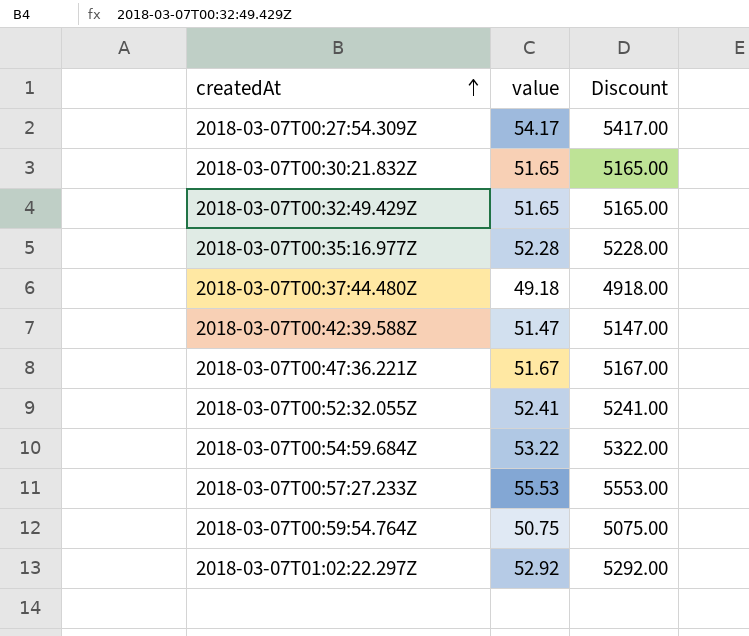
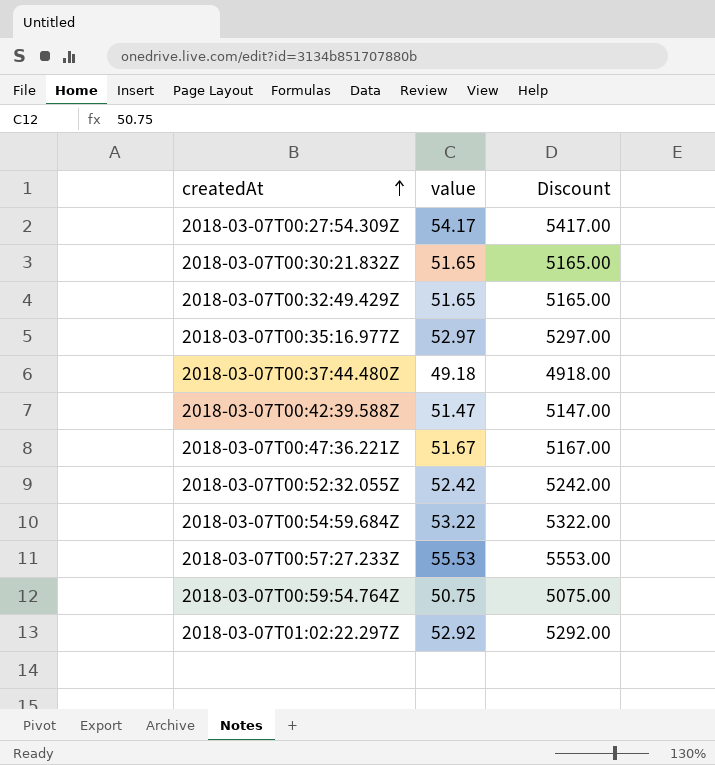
2018-03-07T00:35:16.977Z | value: 52.28 -> 52.97
2018-03-07T00:35:16.977Z | Discount: 5228.00 -> 5297.00
2018-03-07T00:52:32.055Z | value: 52.41 -> 52.42
2018-03-07T00:52:32.055Z | Discount: 5241.00 -> 5242.00

